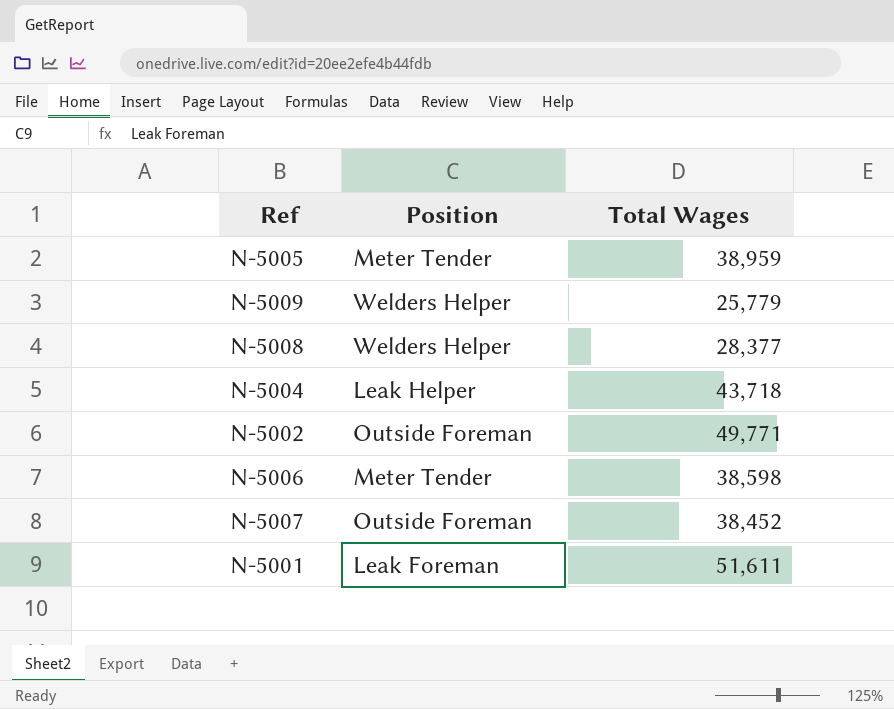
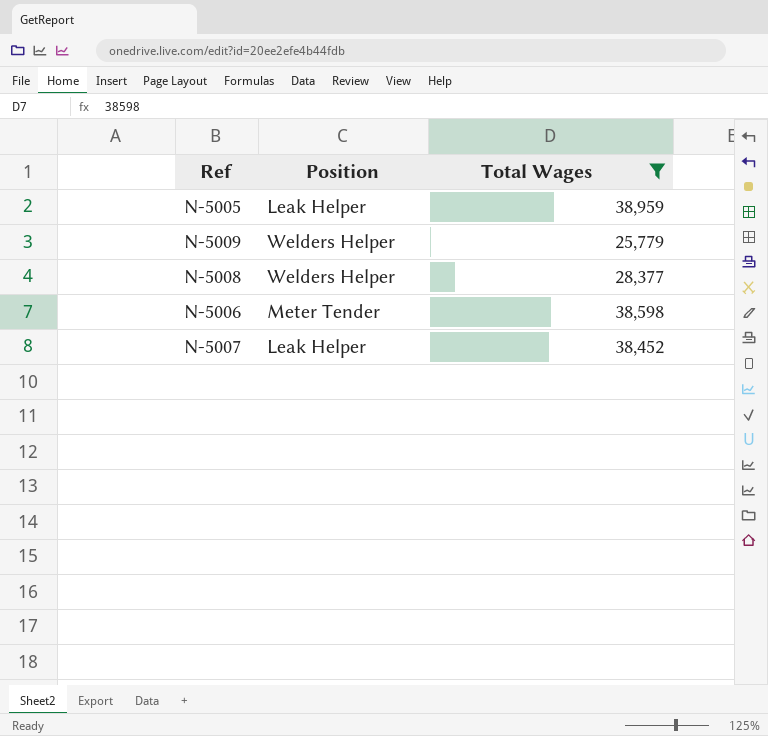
filter: none -> Total Wages <= 38,959
N-5005 | Position: Meter Tender -> Leak Helper
N-5007 | Position: Outside Foreman -> Leak Helper

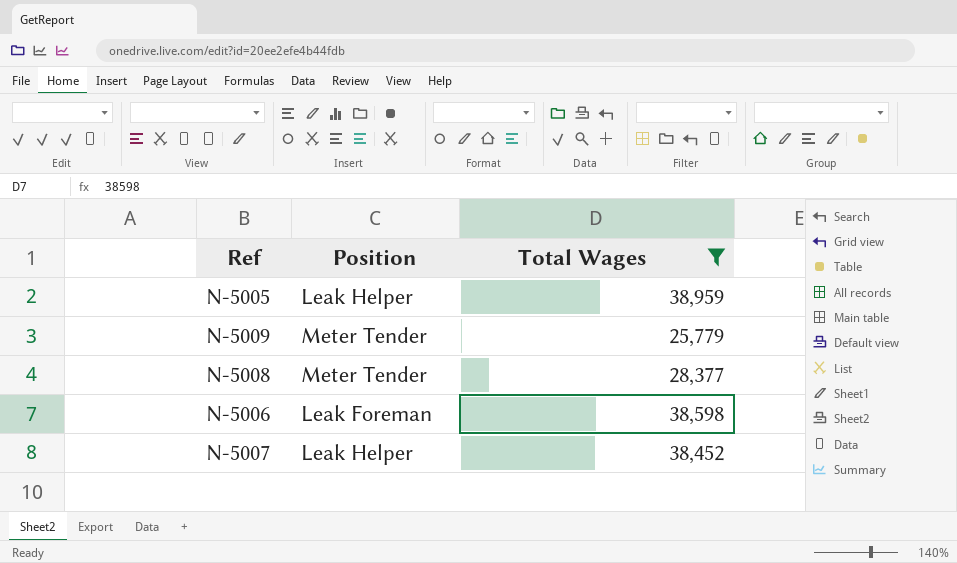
N-5009 | Position: Welders Helper -> Meter Tender
N-5008 | Position: Welders Helper -> Meter Tender
N-5006 | Position: Meter Tender -> Leak Foreman

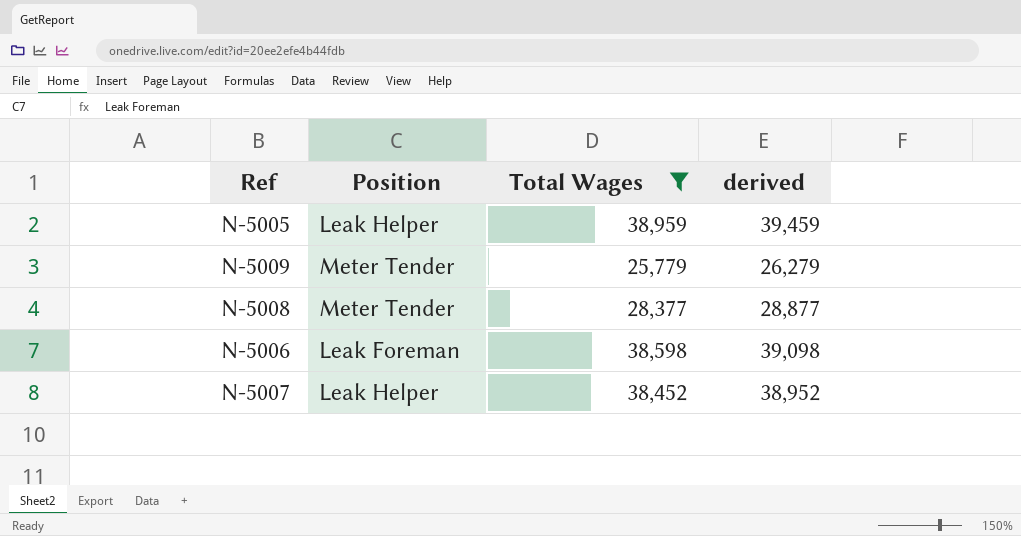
column derived | formula: none -> [Total Wages] + 500

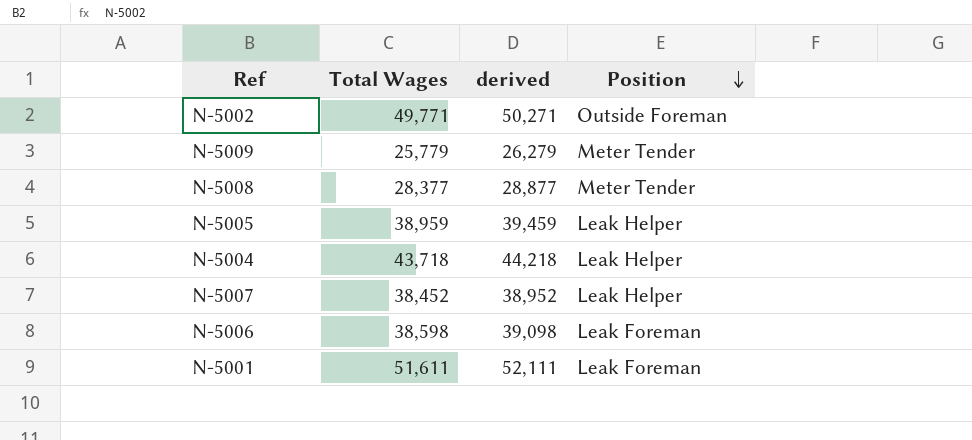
filter: Total Wages <= 38,959 -> none
row order: none -> Position descending
column Position | position: 2 -> 4

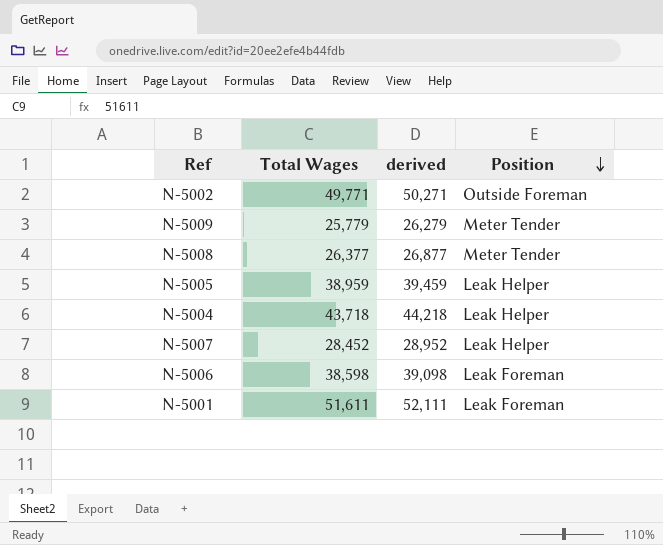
N-5008 | Total Wages: 28,377 -> 26,377
N-5008 | derived: 28,877 -> 26,877
N-5007 | Total Wages: 38,452 -> 28,452
N-5007 | derived: 38,952 -> 28,952

